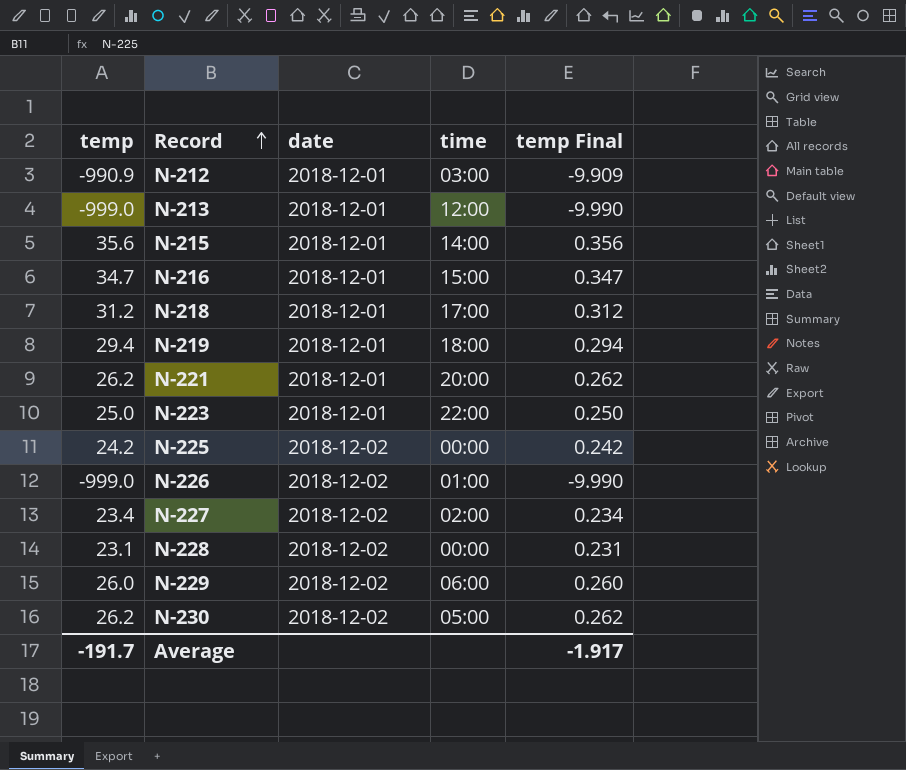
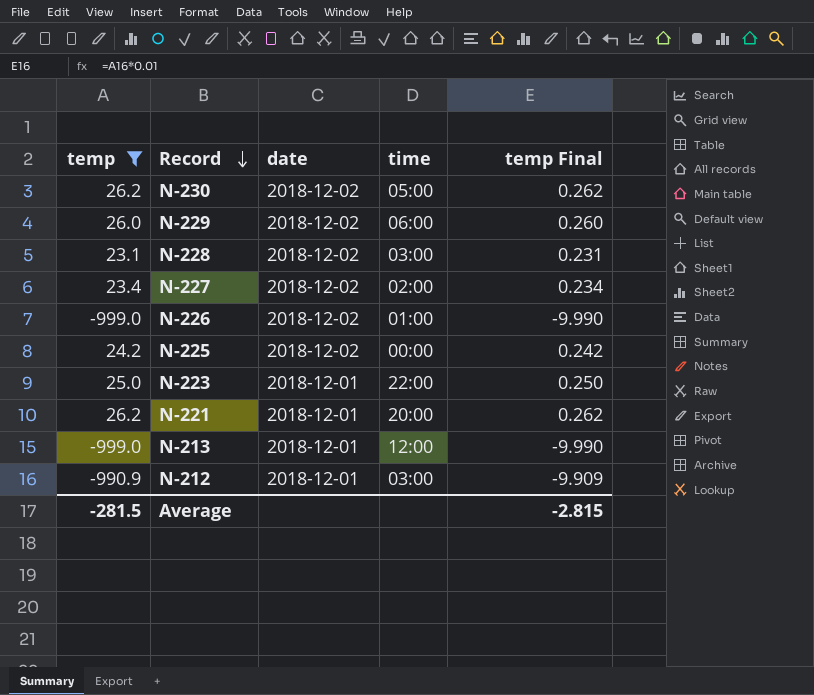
filter: none -> temp <= 26.2
row order: Record ascending -> Record descending
N-228 | time: 00:00 -> 03:00
Average | temp: -191.7 -> -281.5
Average | temp Final: -1.917 -> -2.815

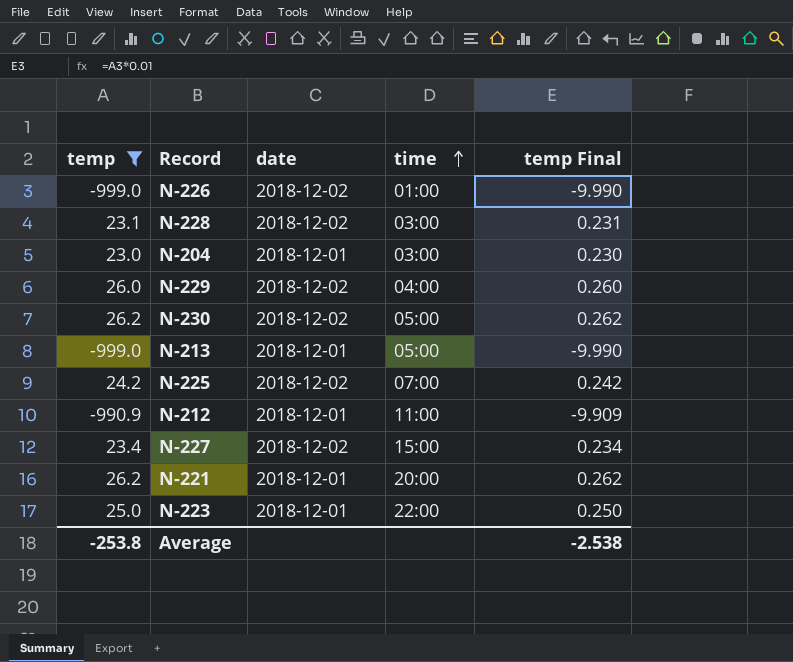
row order: Record descending -> time ascending
row N-204: none -> 23.0 | 2018-12-01 | 03:00 | 0.230
N-229 | time: 06:00 -> 04:00
N-213 | time: 12:00 -> 05:00
N-225 | time: 00:00 -> 07:00
N-212 | time: 03:00 -> 11:00
N-227 | time: 02:00 -> 15:00
Average | temp: -281.5 -> -253.8
Average | temp Final: -2.815 -> -2.538

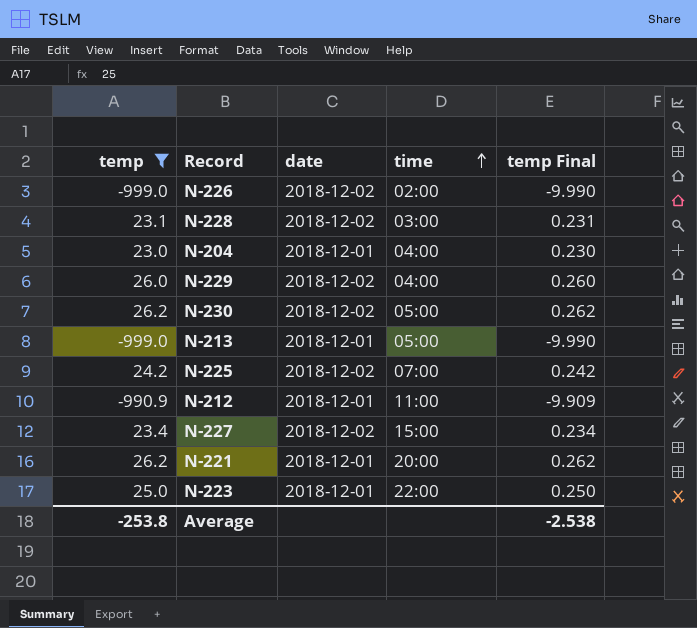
N-226 | time: 01:00 -> 02:00
N-204 | time: 03:00 -> 04:00

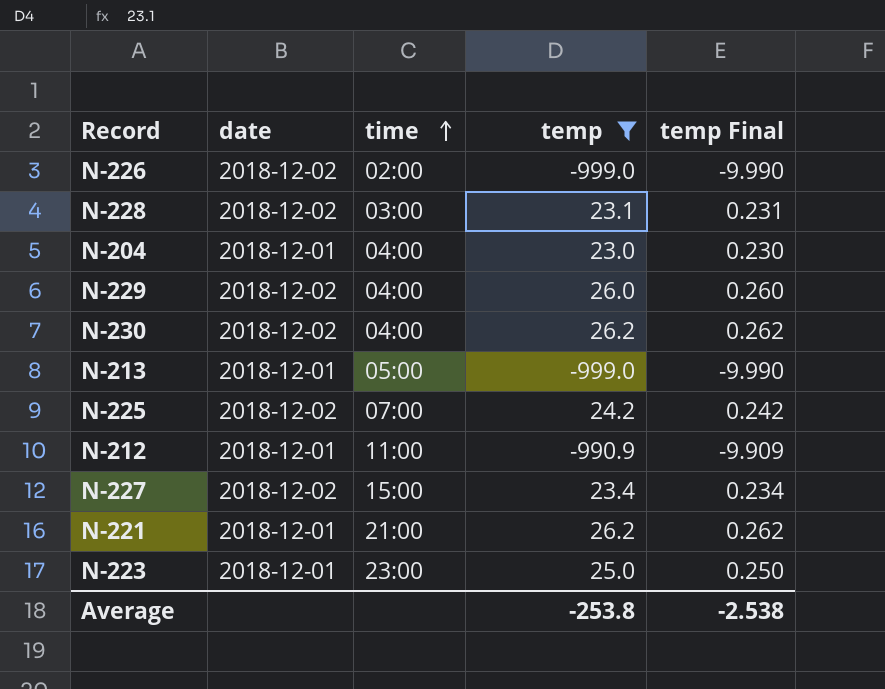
column temp | position: 1 -> 4
N-230 | time: 05:00 -> 04:00
N-221 | time: 20:00 -> 21:00
N-223 | time: 22:00 -> 23:00

